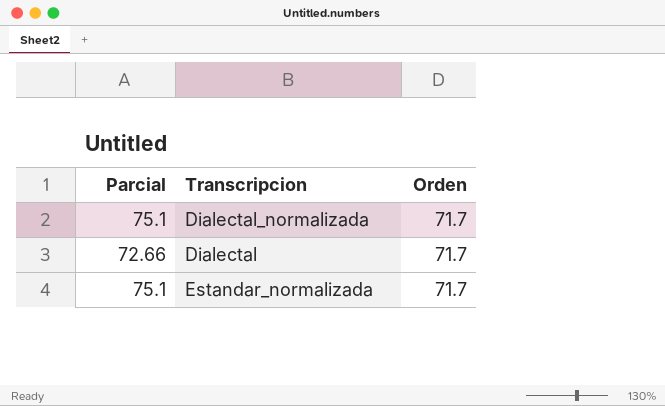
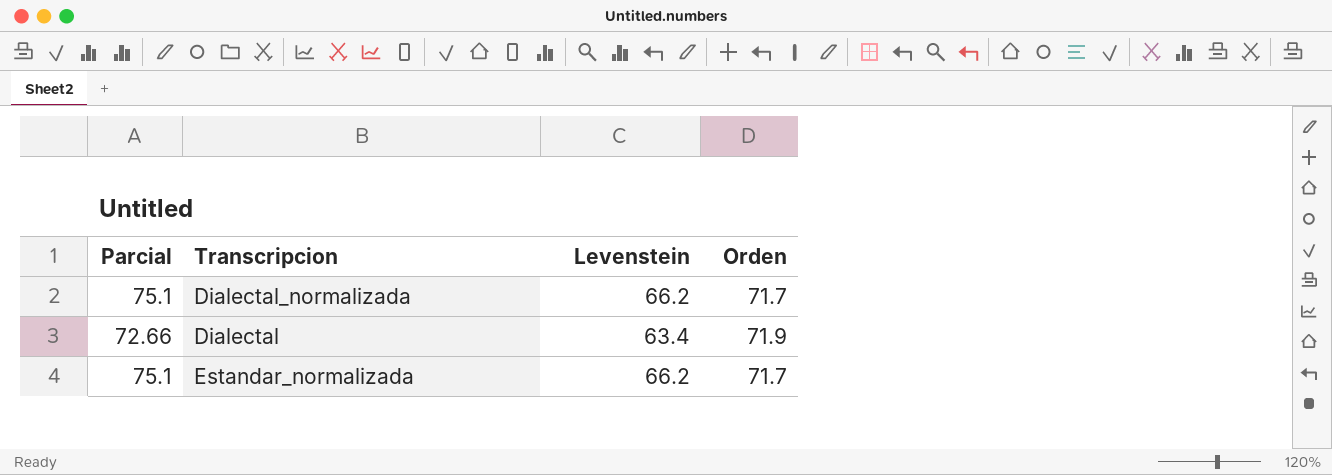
column Levenstein | position: none -> 3
Dialectal | Orden: 71.7 -> 71.9

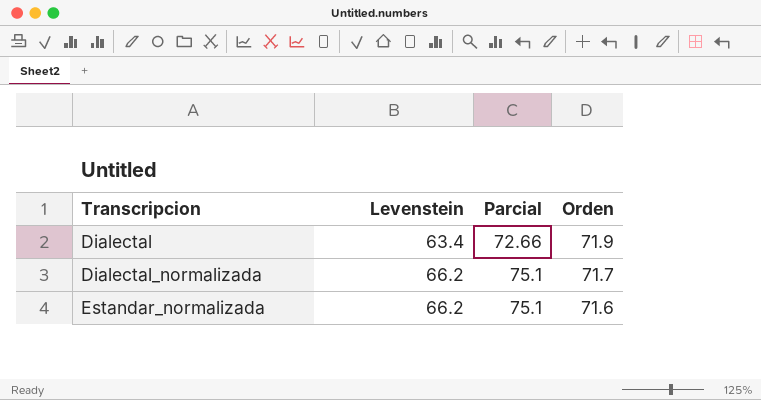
row order: none -> Transcripcion ascending
column Parcial | position: 1 -> 3
Estandar_normalizada | Orden: 71.7 -> 71.6

